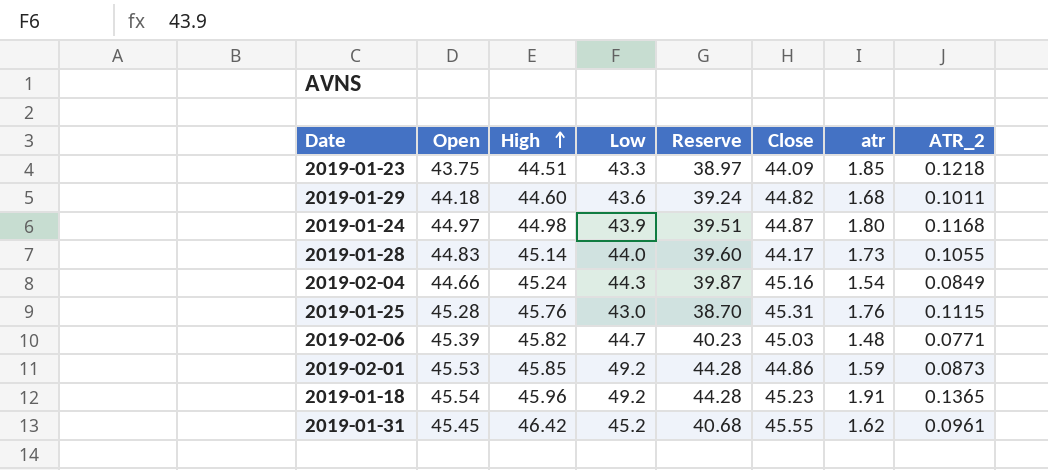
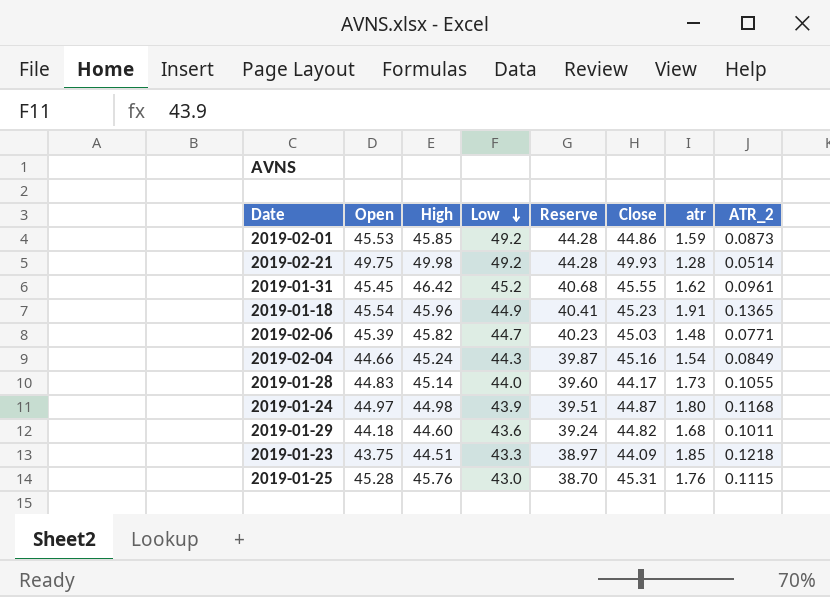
row order: High ascending -> Low descending
row 2019-02-21: none -> 49.75 | 49.98 | 49.2 | 44.28 | 49.93 | 1.28 | 0.0514
2019-01-18 | Low: 49.2 -> 44.9
2019-01-18 | Reserve: 44.28 -> 40.41

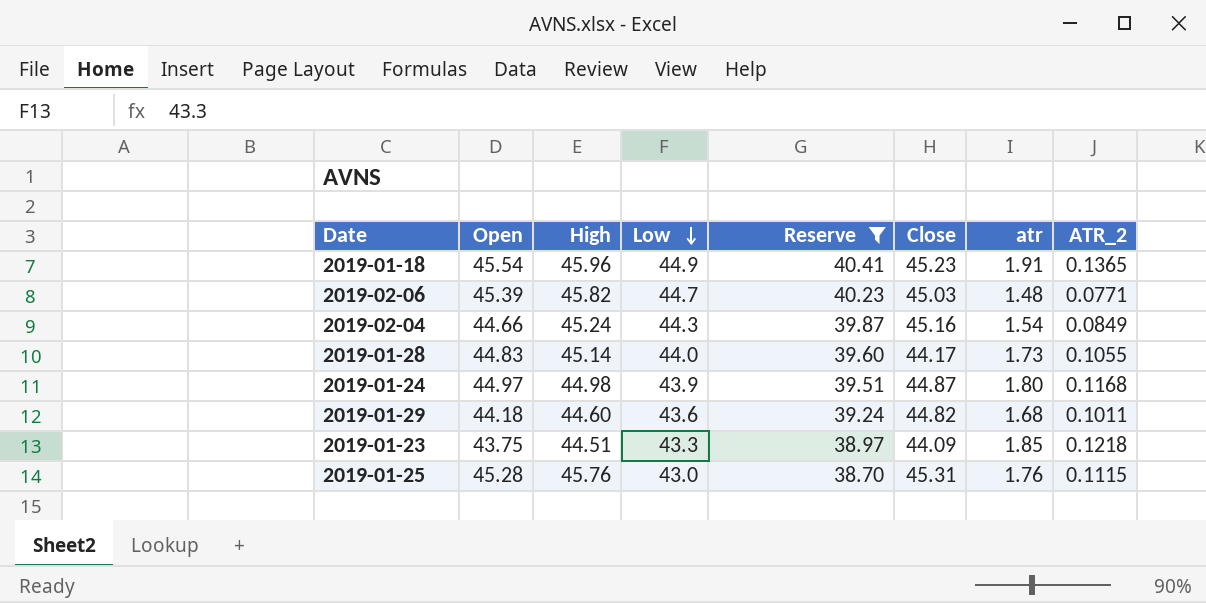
filter: none -> Reserve <= 40.41

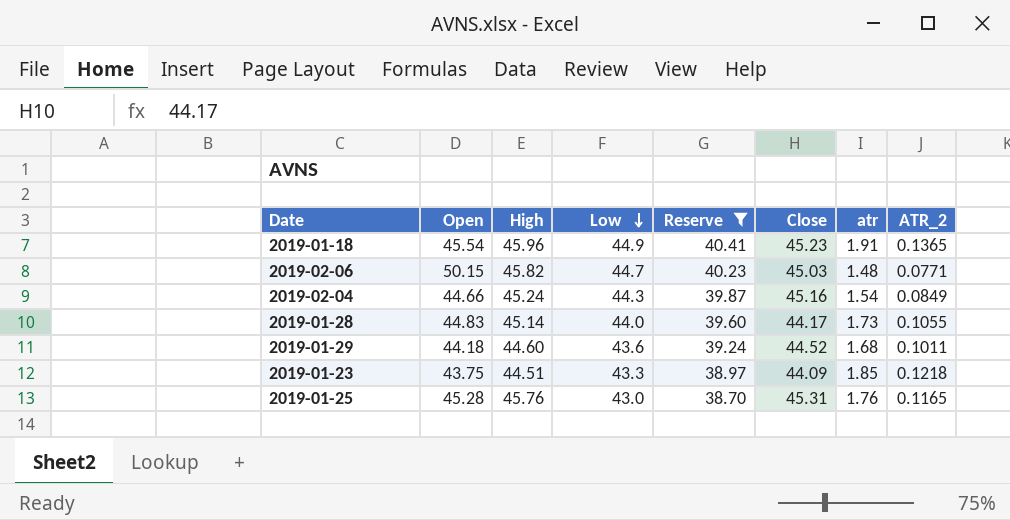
row 2019-01-24: 44.97 | 44.98 | 43.9 | 39.51 | 44.87 | 1.80 | 0.1168 -> none
2019-02-06 | Open: 45.39 -> 50.15
2019-01-29 | Close: 44.82 -> 44.52
2019-01-25 | ATR_2: 0.1115 -> 0.1165

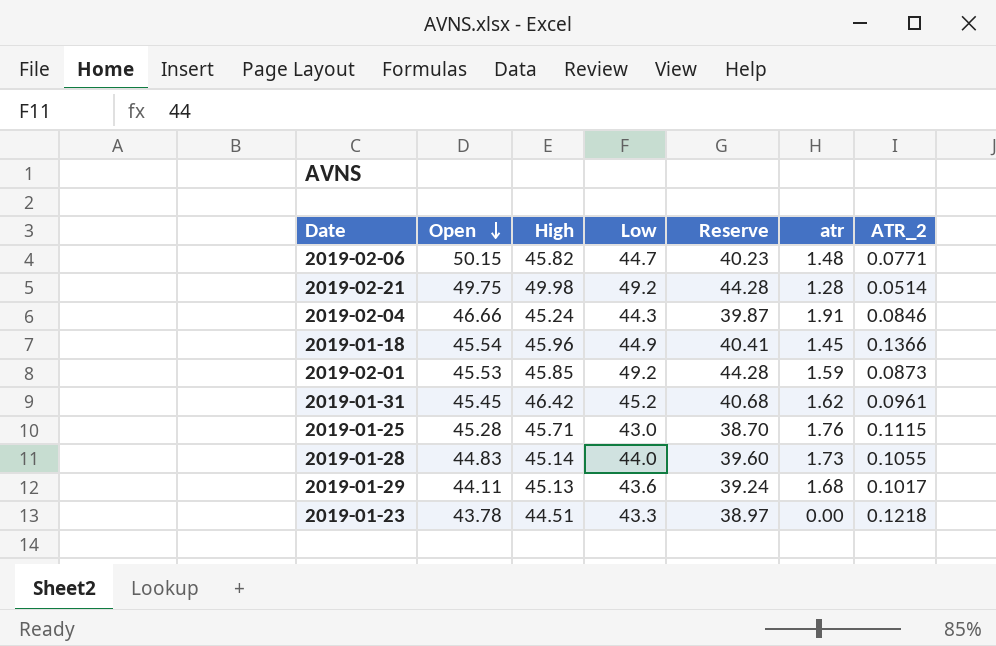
filter: Reserve <= 40.41 -> none
row order: Low descending -> Open descending
column Close | position: 6 -> none
2019-02-04 | Open: 44.66 -> 46.66
2019-02-04 | atr: 1.54 -> 1.91
2019-02-04 | ATR_2: 0.0849 -> 0.0846
2019-01-18 | atr: 1.91 -> 1.45
2019-01-18 | ATR_2: 0.1365 -> 0.1366
2019-01-25 | High: 45.76 -> 45.71
2019-01-25 | ATR_2: 0.1165 -> 0.1115
2019-01-29 | Open: 44.18 -> 44.11
2019-01-29 | High: 44.60 -> 45.13
2019-01-29 | ATR_2: 0.1011 -> 0.1017
2019-01-23 | Open: 43.75 -> 43.78
2019-01-23 | atr: 1.85 -> 0.00

